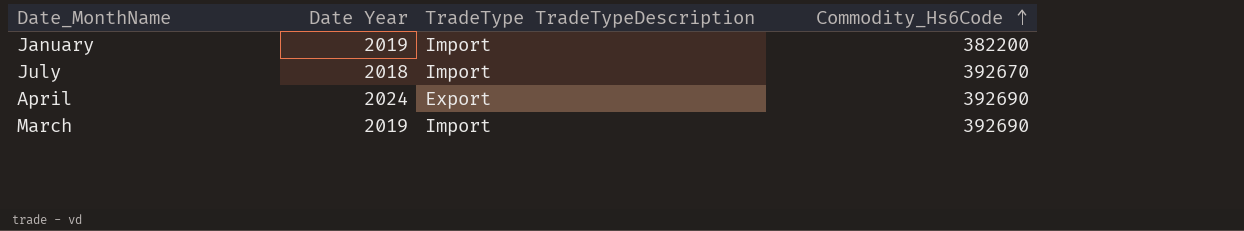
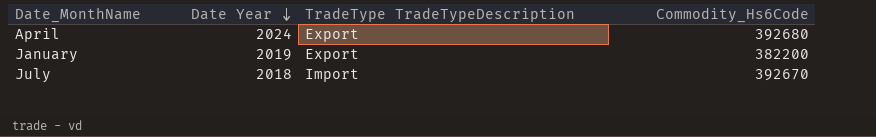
row order: Commodity_Hs6Code ascending -> Date Year descending
row March: 2019 | Import | 392690 -> none
April | Commodity_Hs6Code: 392690 -> 392680
January | TradeType TradeTypeDescription: Import -> Export

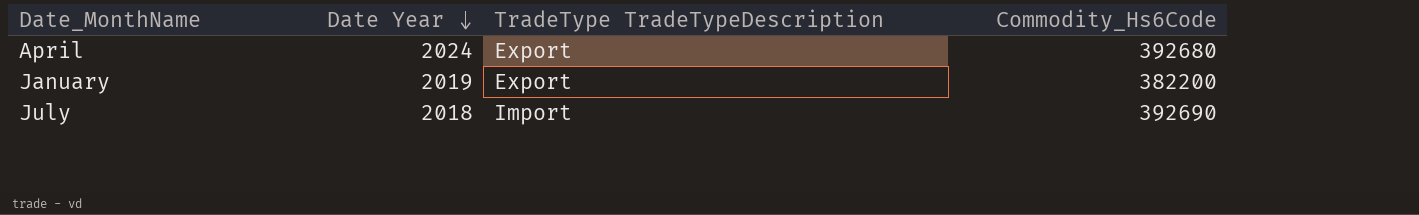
July | Commodity_Hs6Code: 392670 -> 392690

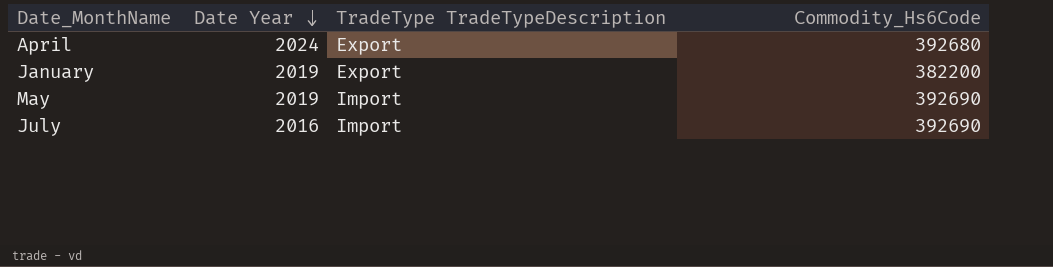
row May: none -> 2019 | Import | 392690
July | Date Year: 2018 -> 2016

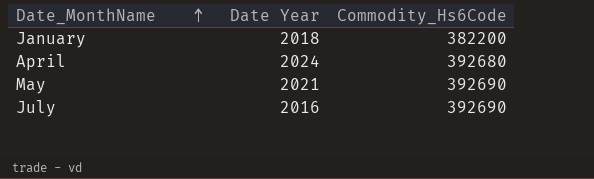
row order: Date Year descending -> Date_MonthName ascending
column TradeType TradeTypeDescription | position: 3 -> none
January | Date Year: 2019 -> 2018
May | Date Year: 2019 -> 2021

